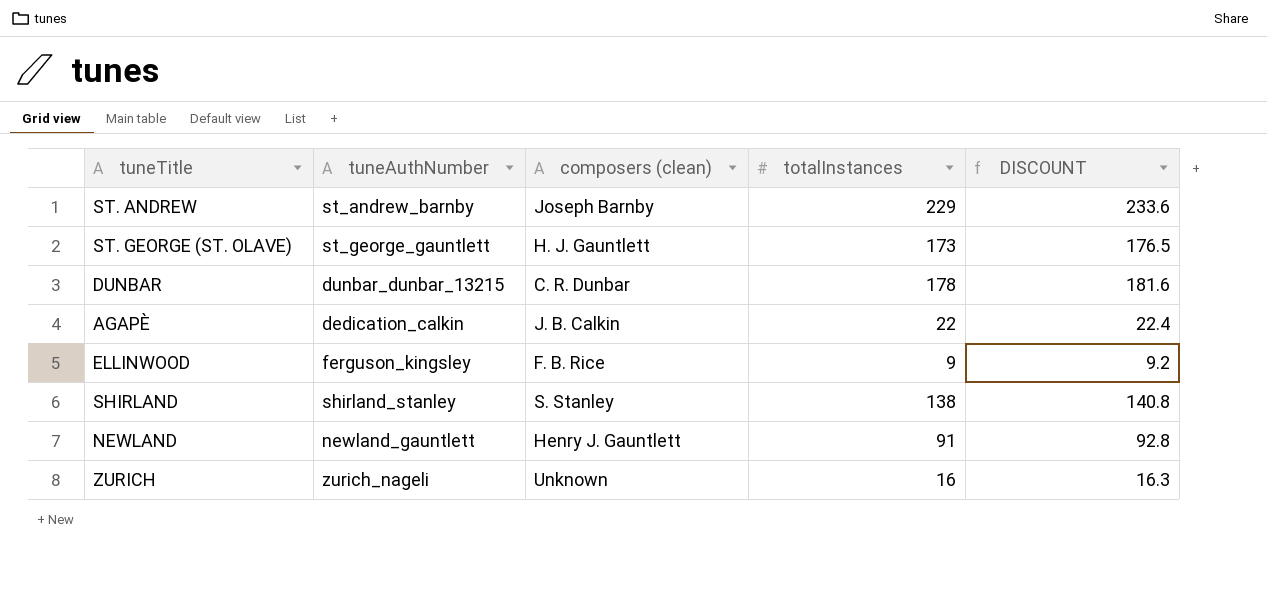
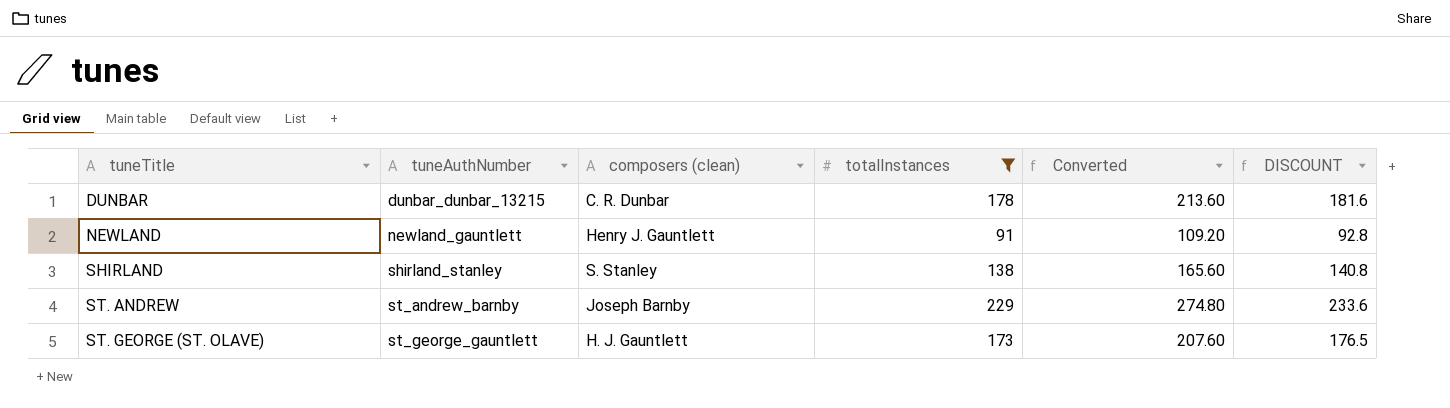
filter: none -> totalInstances >= 91
row order: none -> tuneTitle ascending
column Converted | formula: none -> [totalInstances] * 1.2

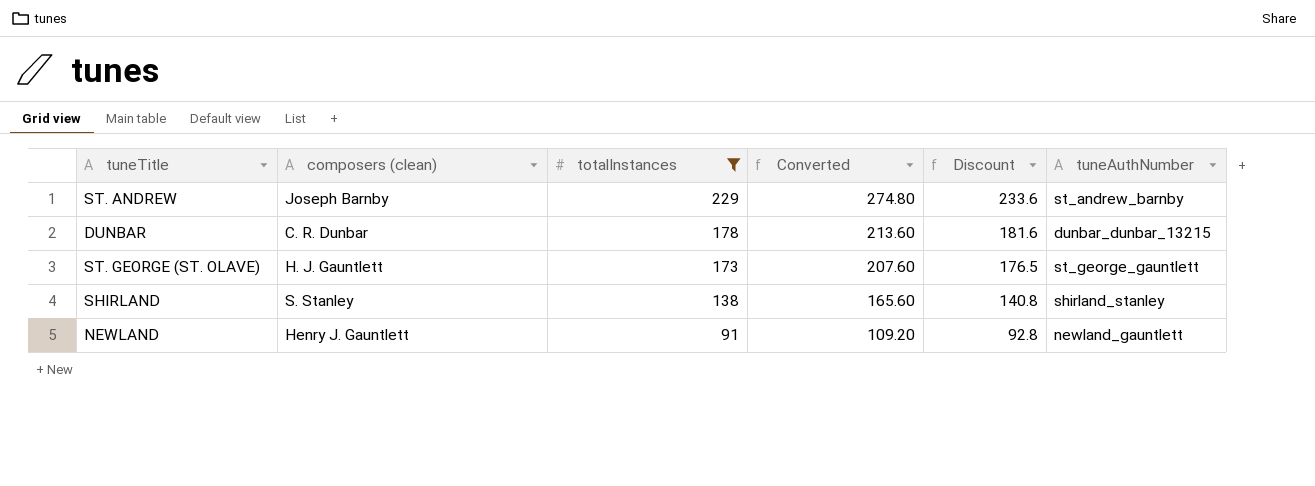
row order: tuneTitle ascending -> totalInstances descending
column name: DISCOUNT -> Discount
column tuneAuthNumber | position: 2 -> 6

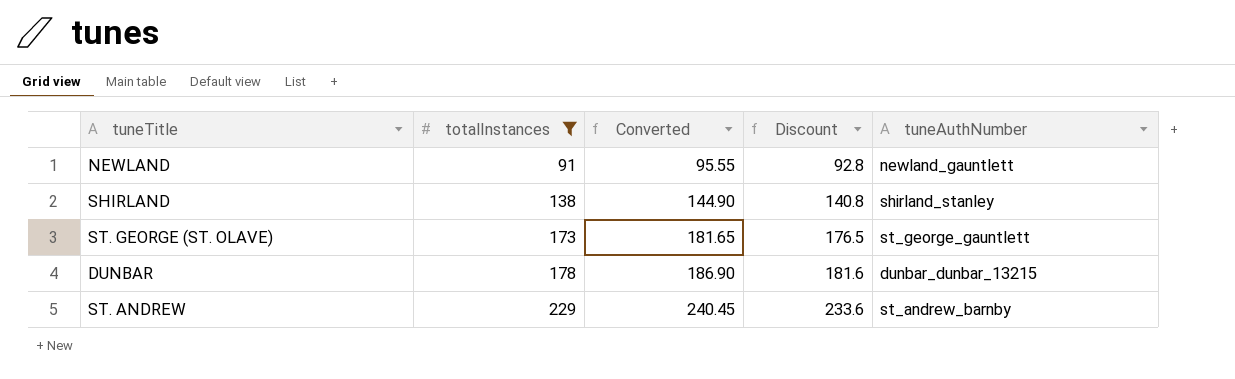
row order: totalInstances descending -> totalInstances ascending
column composers (clean) | position: 2 -> none
column Converted | formula: [totalInstances] * 1.2 -> [totalInstances] * 1.05

